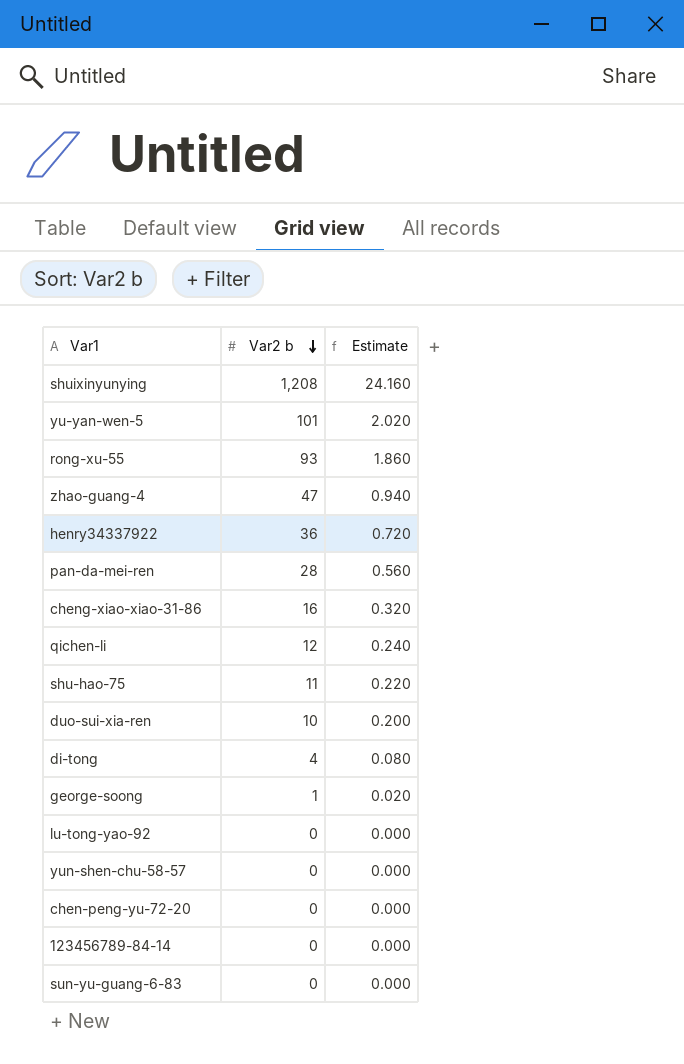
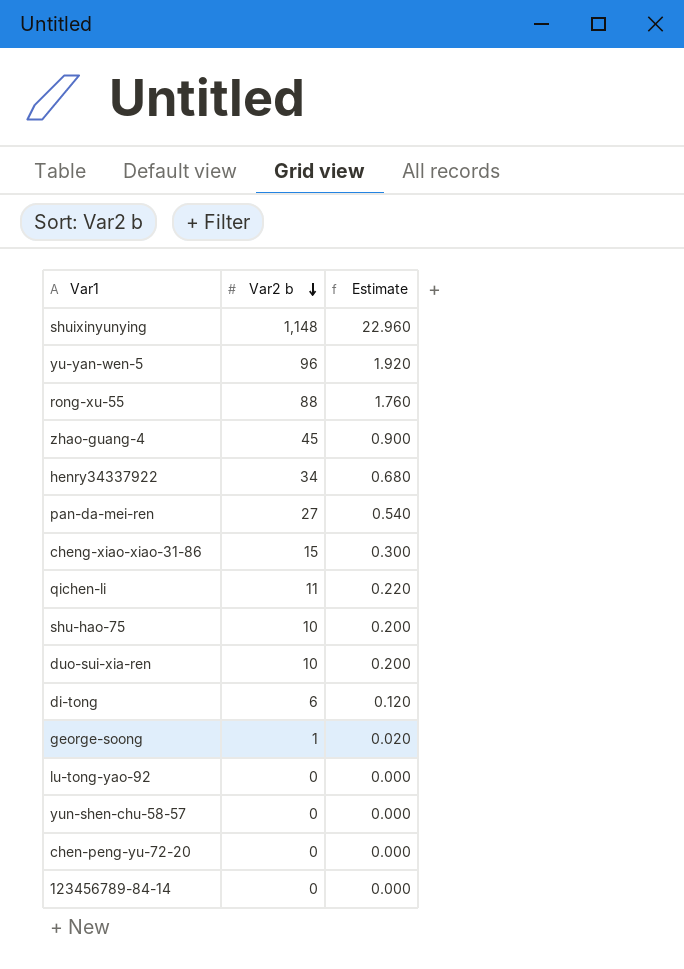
row sun-yu-guang-6-83: 0 | 0.000 -> none
shuixinyunying | Var2 b: 1,208 -> 1,148
shuixinyunying | Estimate: 24.160 -> 22.960
yu-yan-wen-5 | Var2 b: 101 -> 96
yu-yan-wen-5 | Estimate: 2.020 -> 1.920
rong-xu-55 | Var2 b: 93 -> 88
rong-xu-55 | Estimate: 1.860 -> 1.760
zhao-guang-4 | Var2 b: 47 -> 45
zhao-guang-4 | Estimate: 0.940 -> 0.900
henry34337922 | Var2 b: 36 -> 34
henry34337922 | Estimate: 0.720 -> 0.680
pan-da-mei-ren | Var2 b: 28 -> 27
pan-da-mei-ren | Estimate: 0.560 -> 0.540
cheng-xiao-xiao-31-86 | Var2 b: 16 -> 15
cheng-xiao-xiao-31-86 | Estimate: 0.320 -> 0.300
qichen-li | Var2 b: 12 -> 11
qichen-li | Estimate: 0.240 -> 0.220
shu-hao-75 | Var2 b: 11 -> 10
shu-hao-75 | Estimate: 0.220 -> 0.200
di-tong | Var2 b: 4 -> 6
di-tong | Estimate: 0.080 -> 0.120

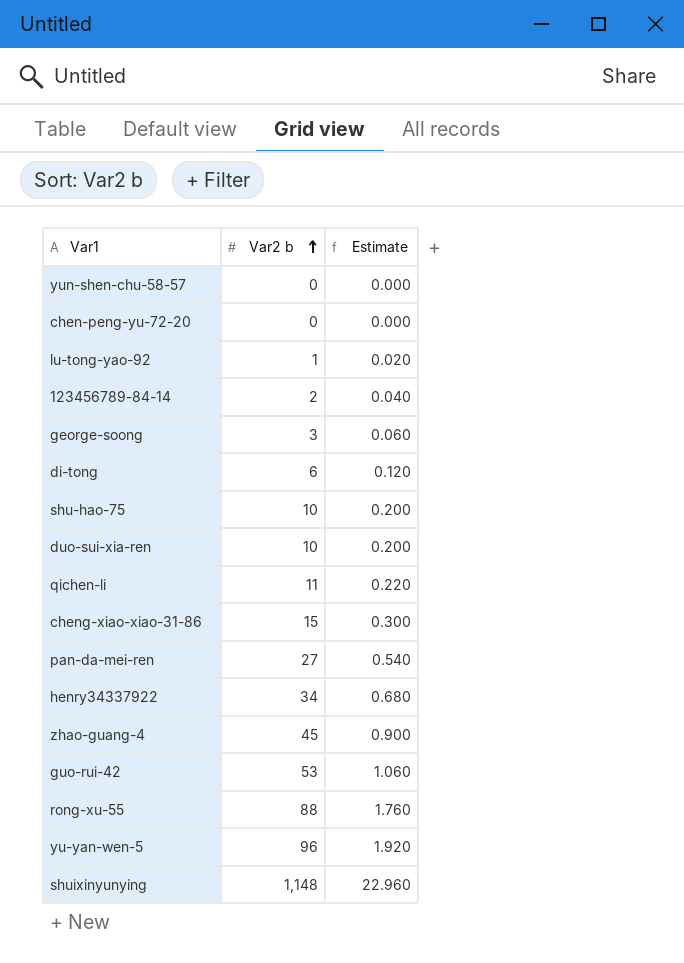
row order: Var2 b descending -> Var2 b ascending
lu-tong-yao-92 | Var2 b: 0 -> 1
lu-tong-yao-92 | Estimate: 0.000 -> 0.020
123456789-84-14 | Var2 b: 0 -> 2
123456789-84-14 | Estimate: 0.000 -> 0.040
george-soong | Var2 b: 1 -> 3
george-soong | Estimate: 0.020 -> 0.060
row guo-rui-42: none -> 53 | 1.060

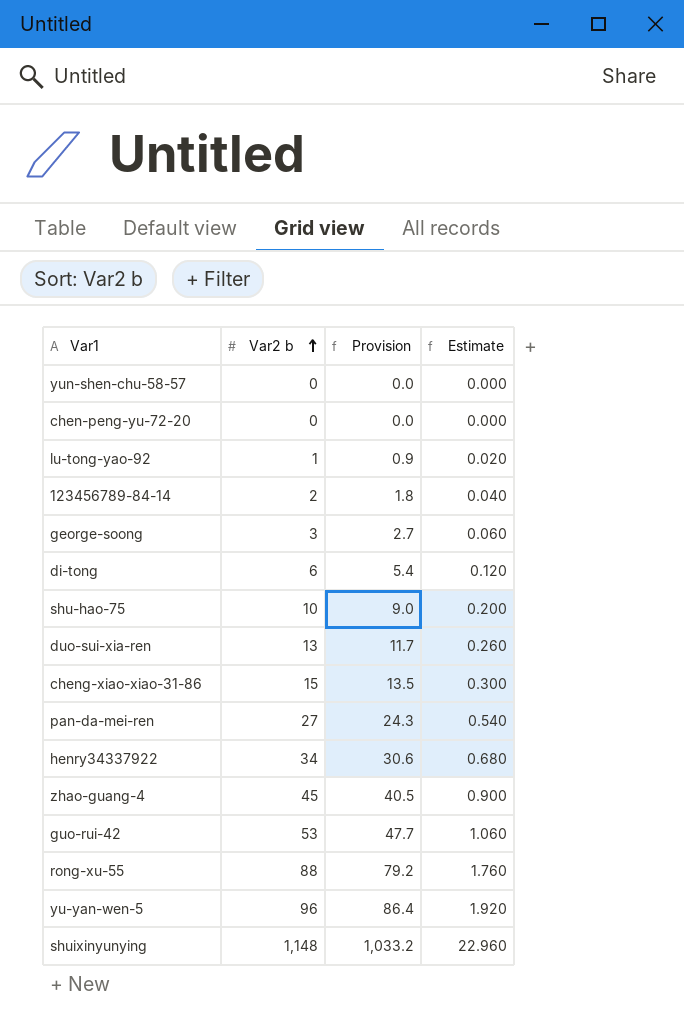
column Provision | formula: none -> [Var2 b] * 0.9
row qichen-li: 11 | 0.220 -> none
duo-sui-xia-ren | Var2 b: 10 -> 13
duo-sui-xia-ren | Estimate: 0.200 -> 0.260

